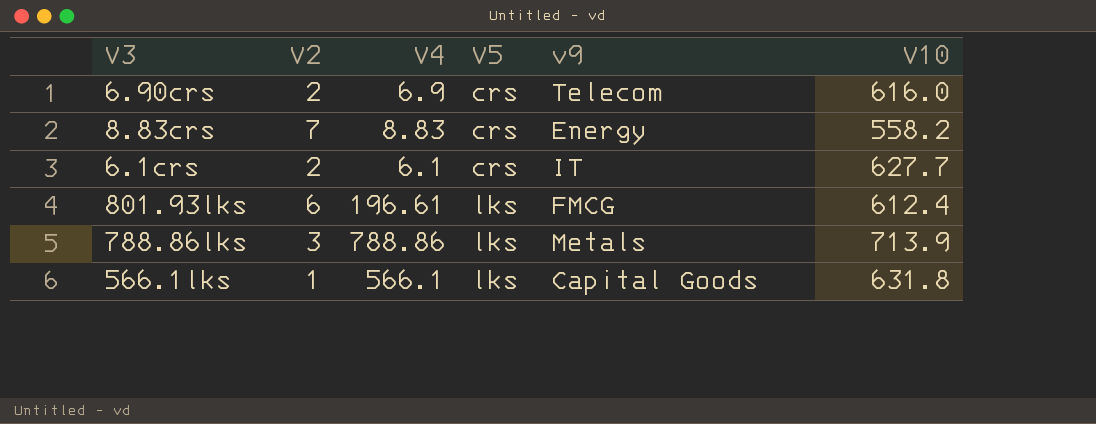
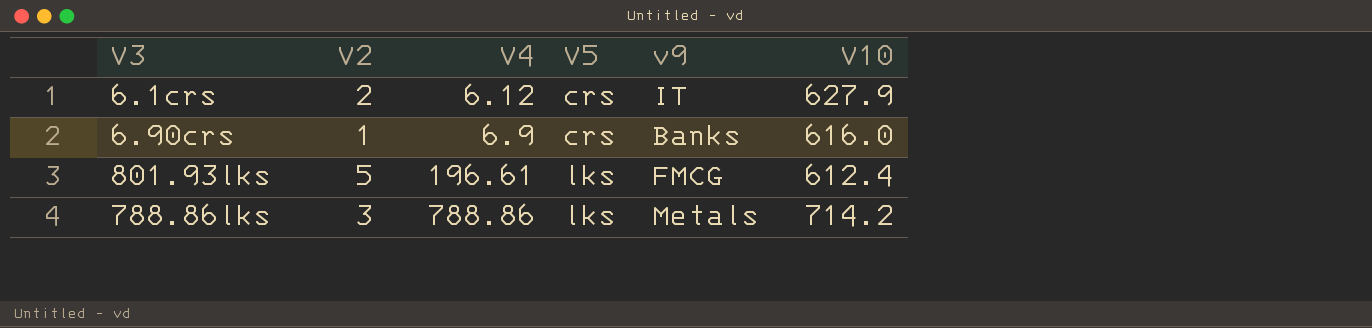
row order: V5 ascending -> V4 ascending
row 8.83crs: 7 | 8.83 | crs | Energy | 558.2 -> none
row 566.1lks: 1 | 566.1 | lks | Capital Goods | 631.8 -> none
6.1crs | V4: 6.1 -> 6.12
6.1crs | V10: 627.7 -> 627.9
6.90crs | V2: 2 -> 1
6.90crs | v9: Telecom -> Banks
801.93lks | V2: 6 -> 5
788.86lks | V10: 713.9 -> 714.2

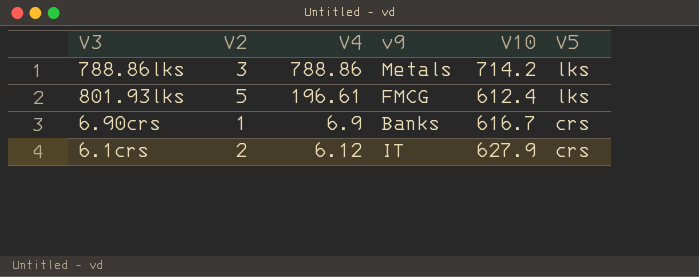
row order: V4 ascending -> V4 descending
column V5 | position: 4 -> 6
6.90crs | V10: 616.0 -> 616.7

